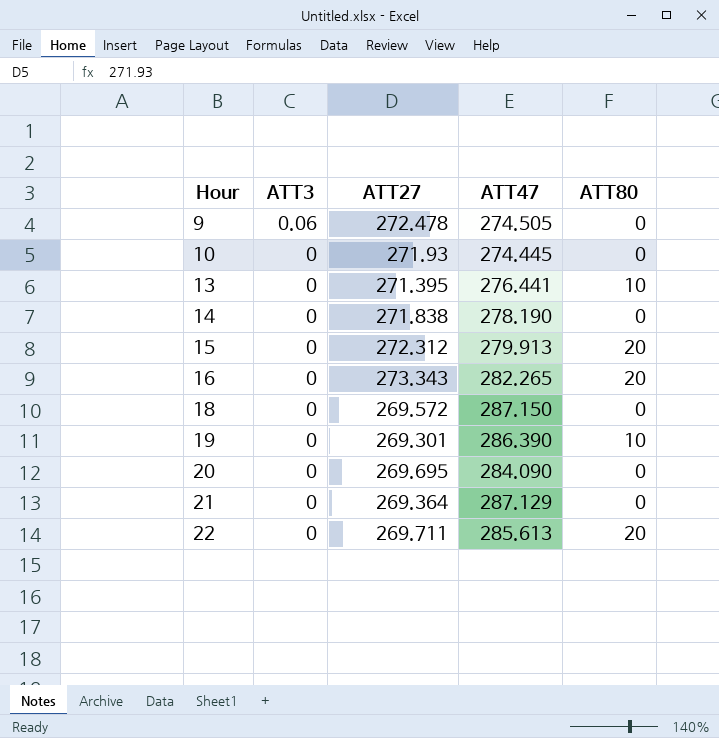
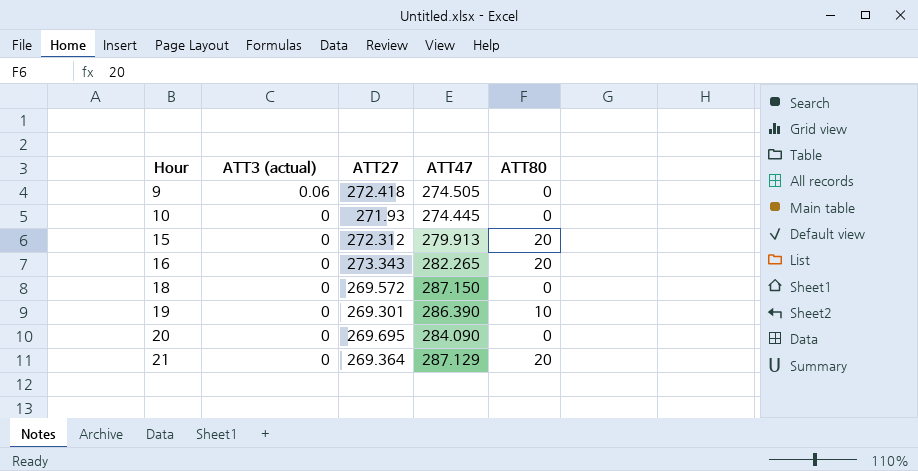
column name: ATT3 -> ATT3 (actual)
row 13: 0 | 271.395 | 276.441 | 10 -> none
row 14: 0 | 271.838 | 278.190 | 0 -> none
row 22: 0 | 269.711 | 285.613 | 20 -> none
9 | ATT27: 272.478 -> 272.418
21 | ATT80: 0 -> 20

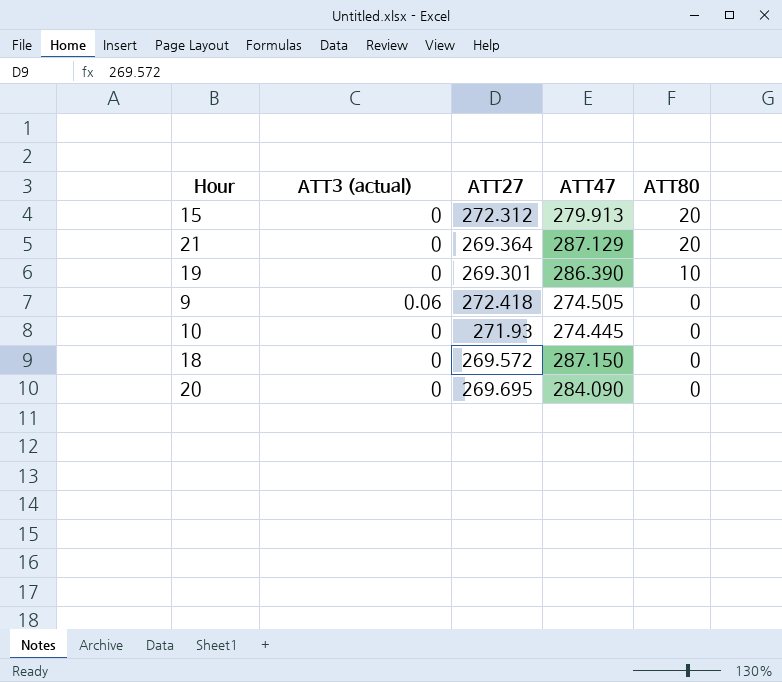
row order: Hour ascending -> ATT80 descending
row 16: 0 | 273.343 | 282.265 | 20 -> none

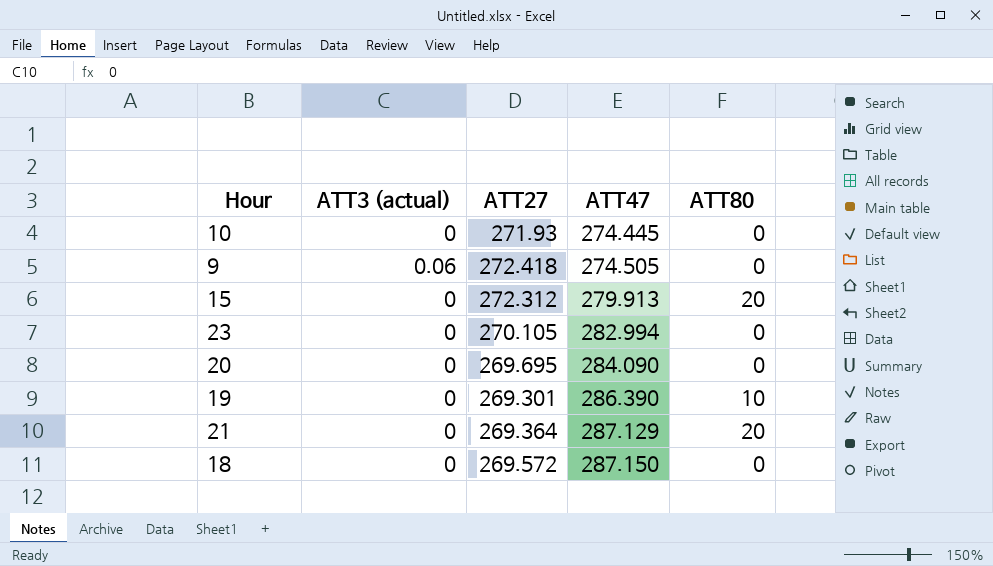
row order: ATT80 descending -> ATT47 ascending
row 23: none -> 0 | 270.105 | 282.994 | 0

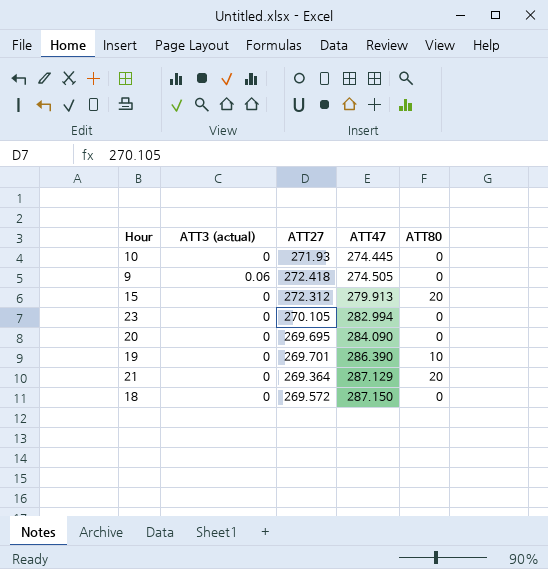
19 | ATT27: 269.301 -> 269.701

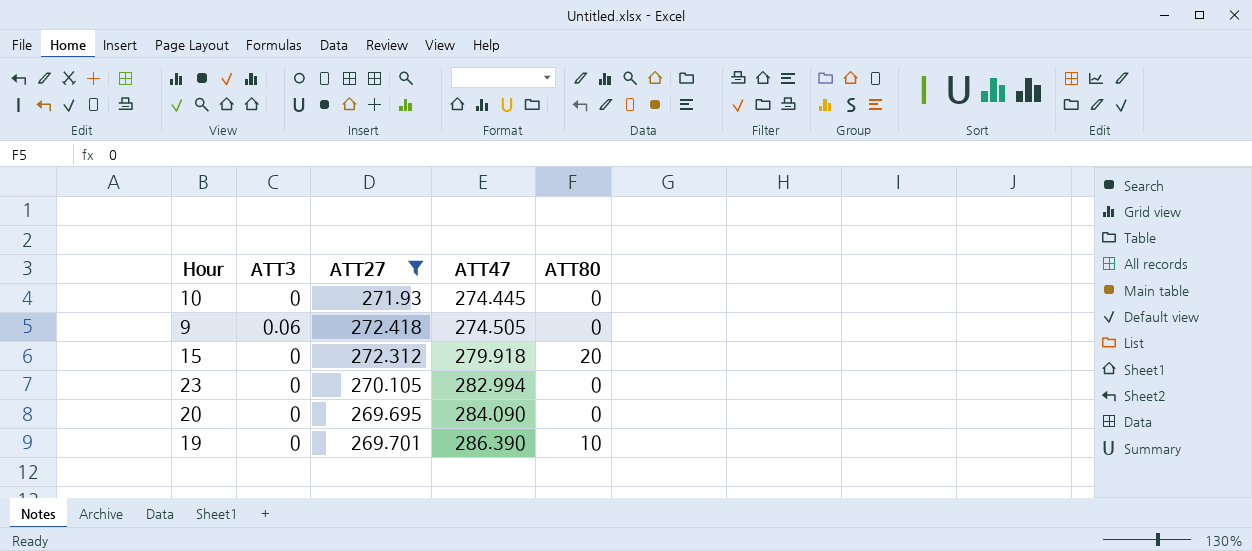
filter: none -> ATT27 >= 269.695
column name: ATT3 (actual) -> ATT3
15 | ATT47: 279.913 -> 279.918

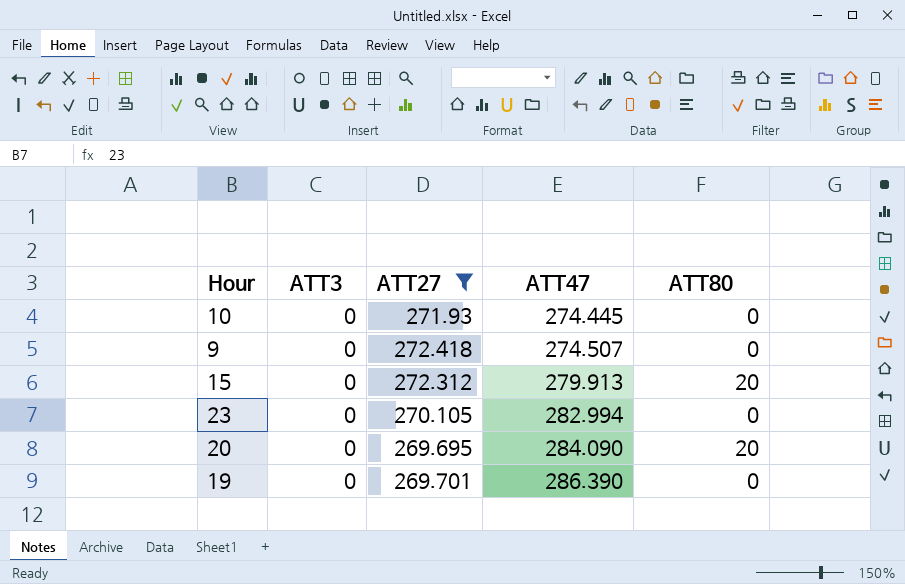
9 | ATT3: 0.06 -> 0
9 | ATT47: 274.505 -> 274.507
15 | ATT47: 279.918 -> 279.913
20 | ATT80: 0 -> 20
19 | ATT80: 10 -> 0

